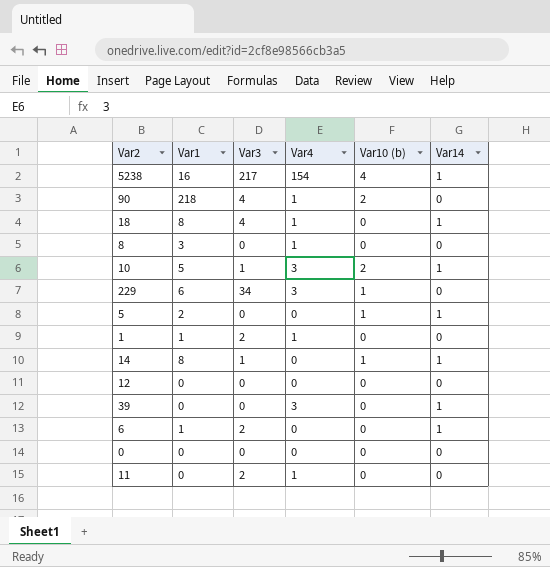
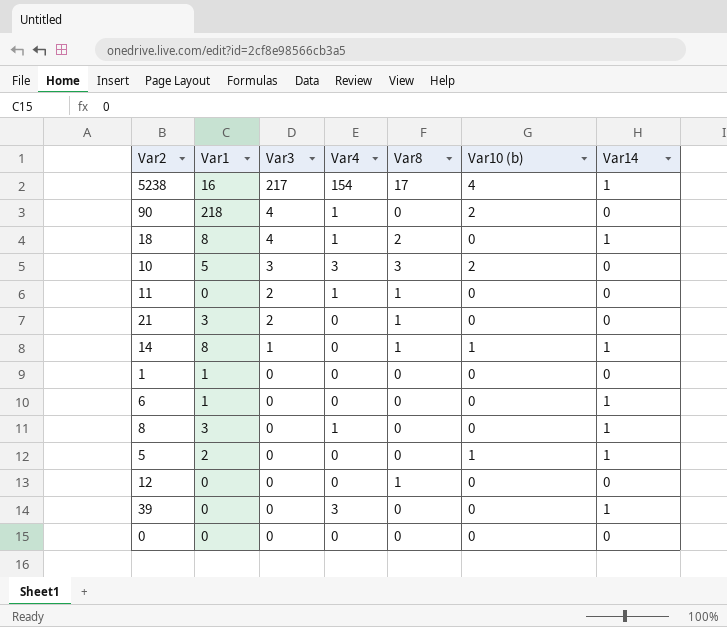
row order: none -> Var3 descending
column Var8 | position: none -> 5
row 229: 6 | 34 | 3 | 1 | 0 -> none
10 | Var3: 1 -> 3
10 | Var14: 1 -> 0
row 21: none -> 3 | 2 | 0 | 1 | 0 | 0
1 | Var3: 2 -> 0
1 | Var4: 1 -> 0
6 | Var3: 2 -> 0
8 | Var14: 0 -> 1

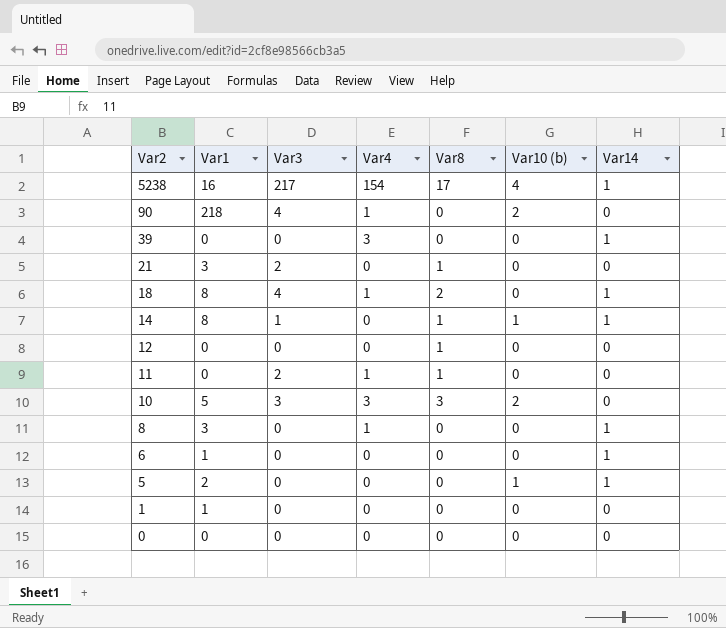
row order: Var3 descending -> Var2 descending

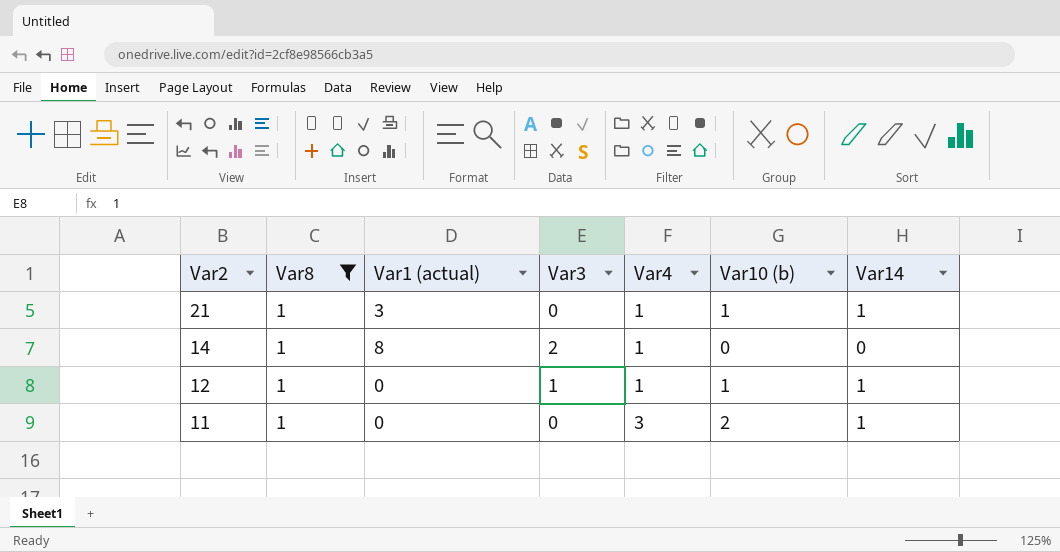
filter: none -> Var8 = 1
column Var8 | position: 5 -> 2
column name: Var1 -> Var1 (actual)
21 | Var3: 2 -> 0
21 | Var4: 0 -> 1
21 | Var10 (b): 0 -> 1
21 | Var14: 0 -> 1
14 | Var3: 1 -> 2
14 | Var4: 0 -> 1
14 | Var10 (b): 1 -> 0
14 | Var14: 1 -> 0
12 | Var3: 0 -> 1
12 | Var4: 0 -> 1
12 | Var10 (b): 0 -> 1
12 | Var14: 0 -> 1
11 | Var3: 2 -> 0
11 | Var4: 1 -> 3
11 | Var10 (b): 0 -> 2
11 | Var14: 0 -> 1

